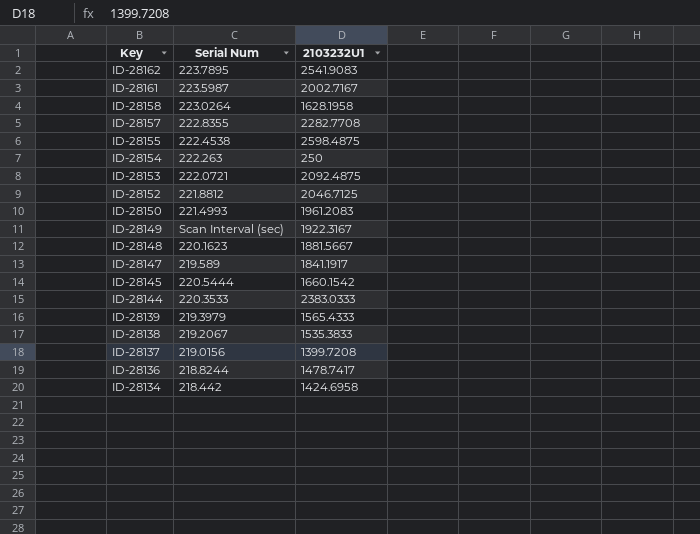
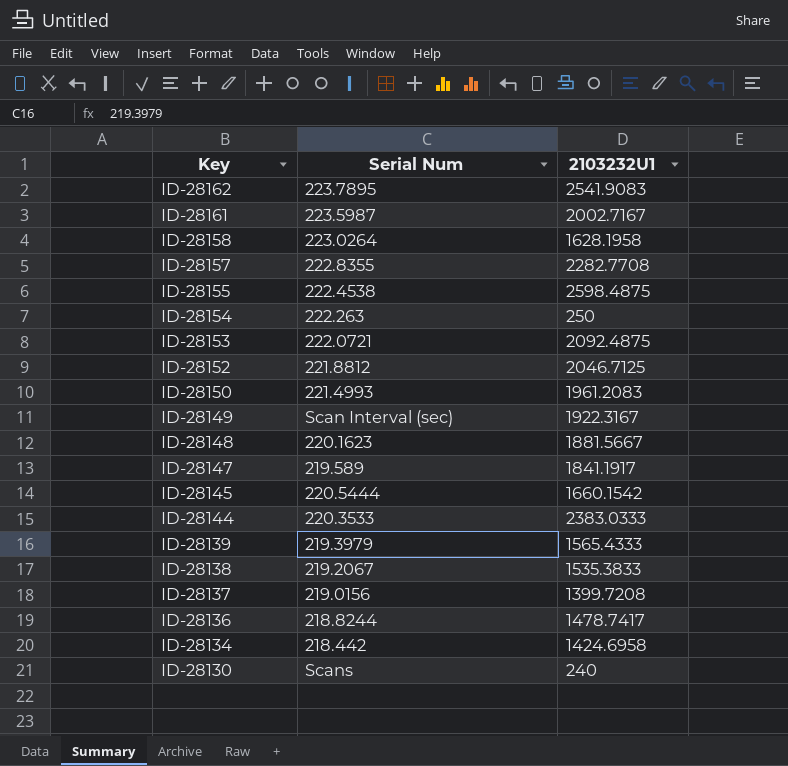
row ID-28130: none -> Scans | 240

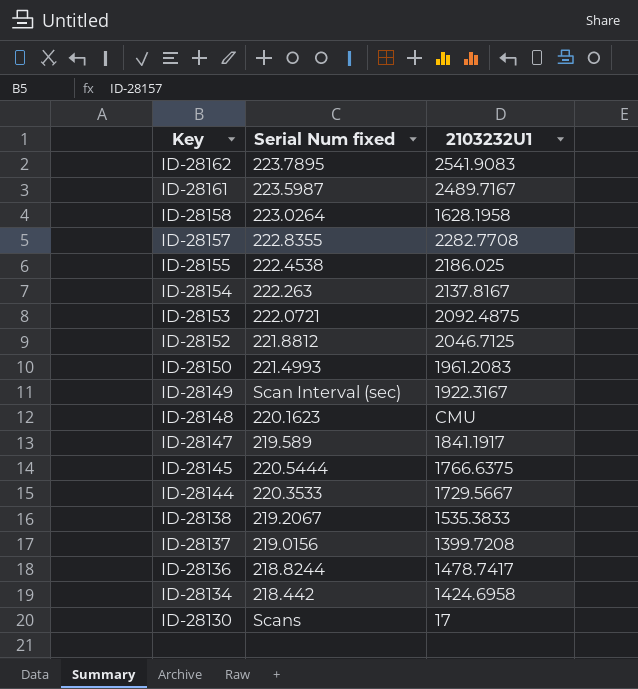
column name: Serial Num -> Serial Num fixed
row ID-28139: 219.3979 | 1565.4333 -> none
ID-28161 | 2103232U1: 2002.7167 -> 2489.7167
ID-28155 | 2103232U1: 2598.4875 -> 2186.025
ID-28154 | 2103232U1: 250 -> 2137.8167
ID-28148 | 2103232U1: 1881.5667 -> CMU
ID-28145 | 2103232U1: 1660.1542 -> 1766.6375
ID-28144 | 2103232U1: 2383.0333 -> 1729.5667
ID-28130 | 2103232U1: 240 -> 17

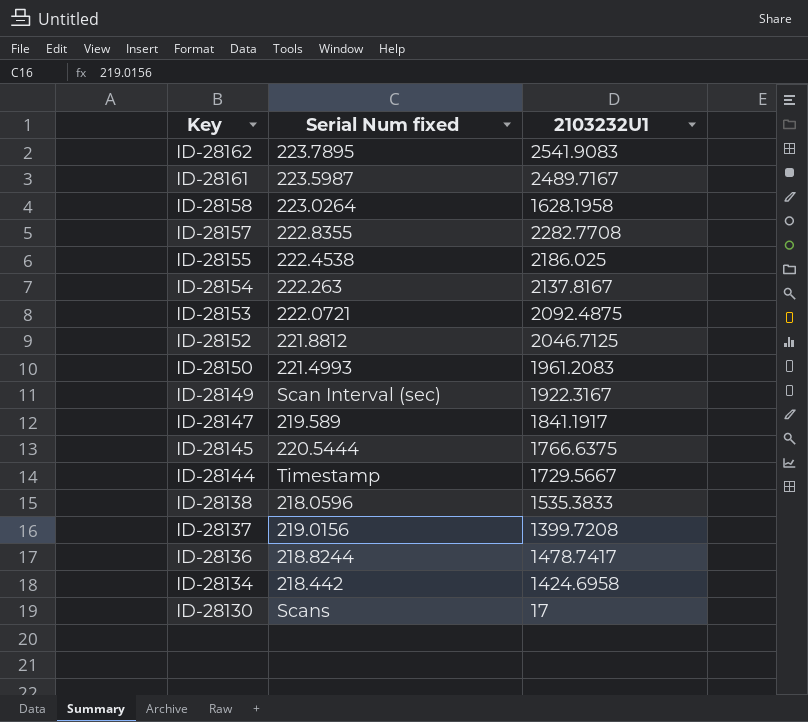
row ID-28148: 220.1623 | CMU -> none
ID-28144 | Serial Num fixed: 220.3533 -> Timestamp
ID-28138 | Serial Num fixed: 219.2067 -> 218.0596

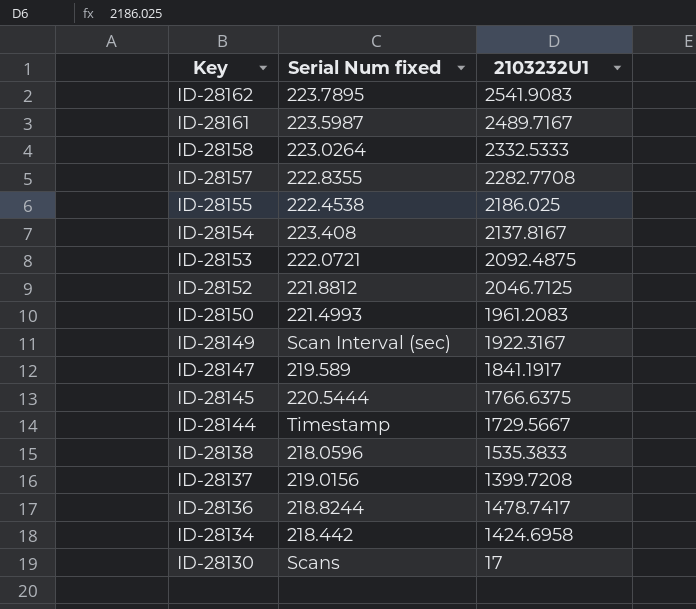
ID-28158 | 2103232U1: 1628.1958 -> 2332.5333
ID-28154 | Serial Num fixed: 222.263 -> 223.408

